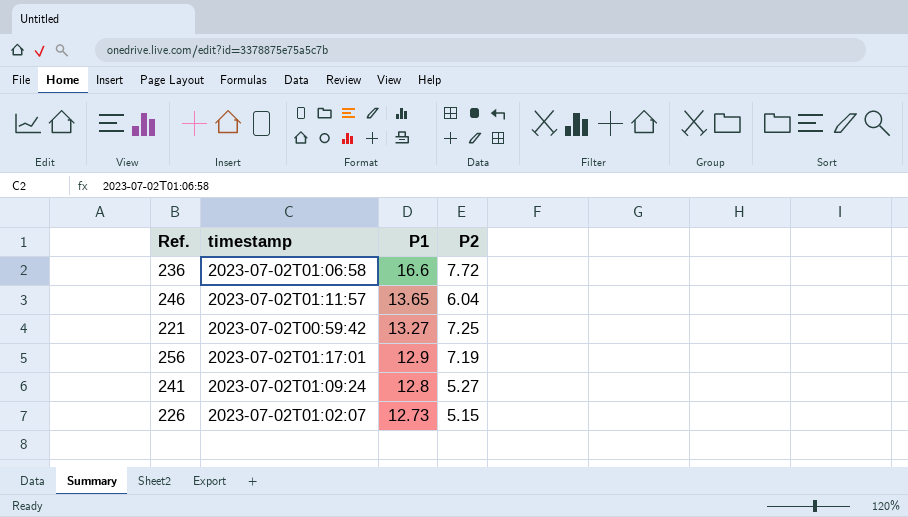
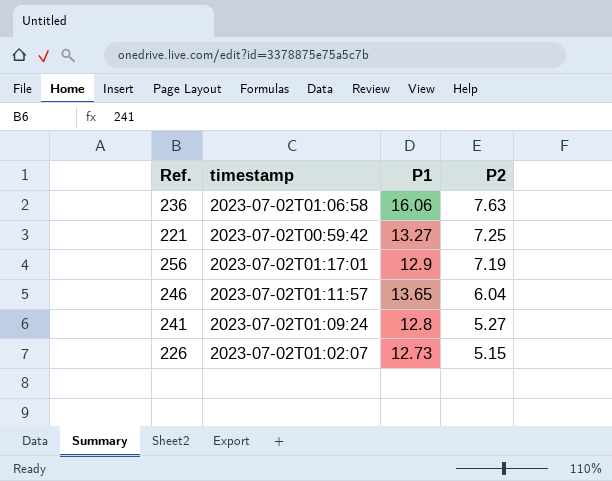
row order: P1 descending -> P2 descending
236 | P1: 16.6 -> 16.06
236 | P2: 7.72 -> 7.63

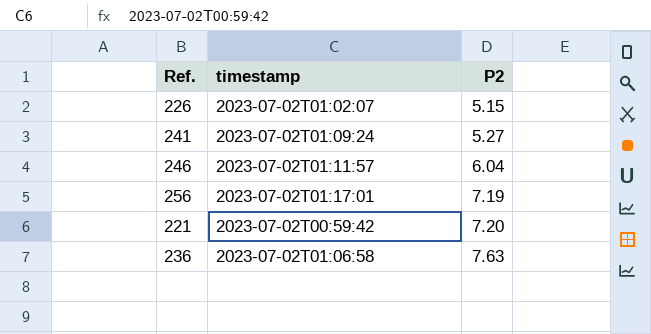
row order: P2 descending -> P2 ascending
column P1 | position: 3 -> none
221 | P2: 7.25 -> 7.20

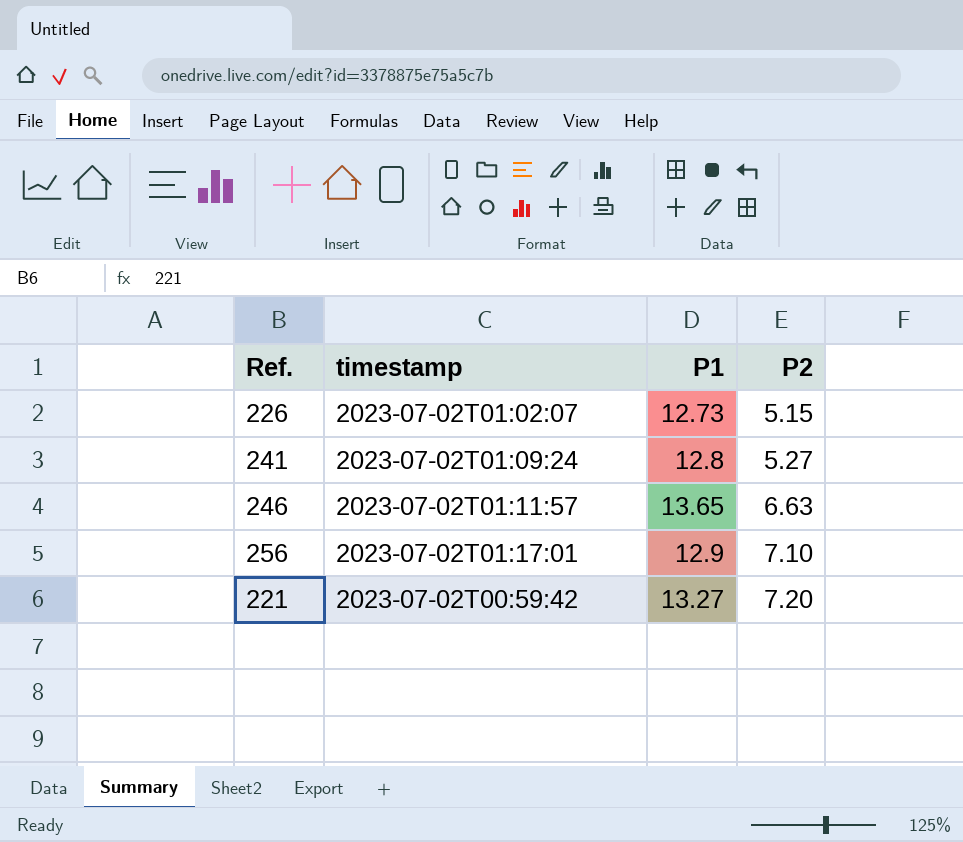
column P1 | position: none -> 3
row 236: 2023-07-02T01:06:58 | 7.63 -> none
246 | P2: 6.04 -> 6.63
256 | P2: 7.19 -> 7.10

